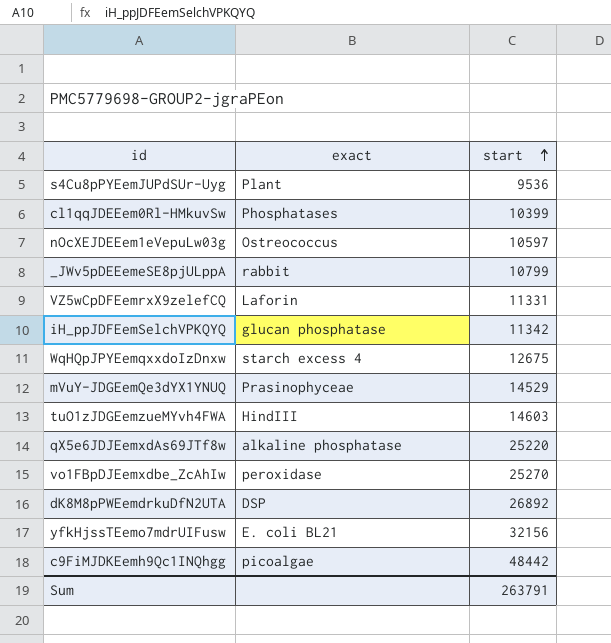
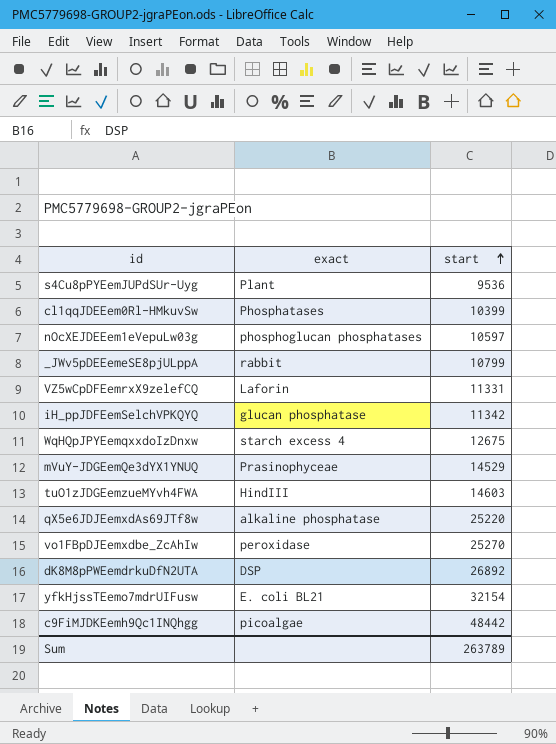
nOcXEJDEEem1eVepuLw03g | exact: Ostreococcus -> phosphoglucan phosphatases
yfkHjssTEemo7mdrUIFusw | start: 32156 -> 32154
Sum | start: 263791 -> 263789

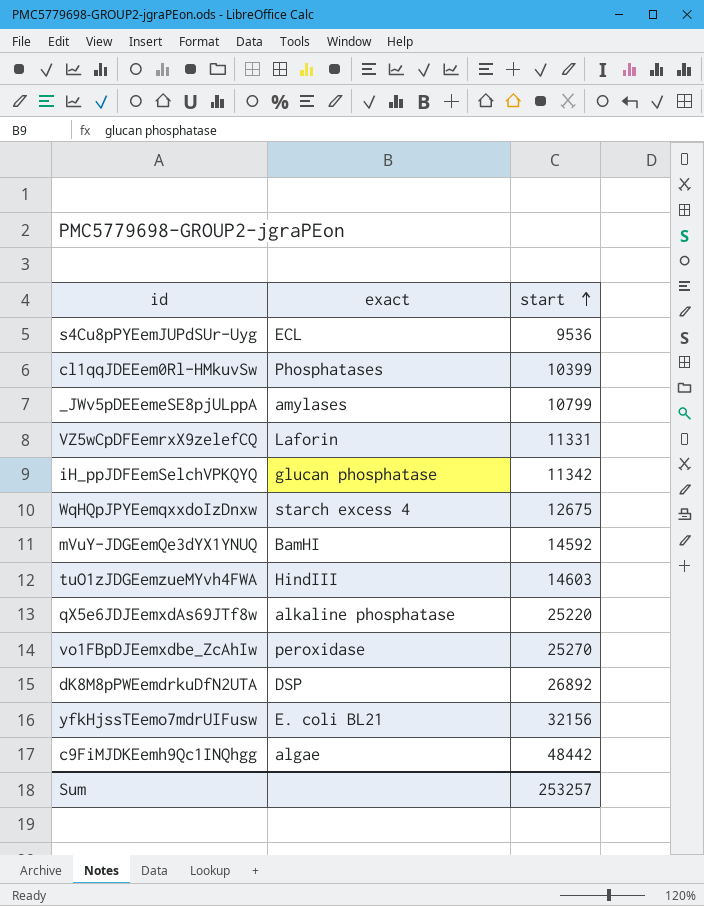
row nOcXEJDEEem1eVepuLw03g: phosphoglucan phosphatases | 10597 -> none
s4Cu8pPYEemJUPdSUr-Uyg | exact: Plant -> ECL
_JWv5pDEEemeSE8pjULppA | exact: rabbit -> amylases
mVuY-JDGEemQe3dYX1YNUQ | exact: Prasinophyceae -> BamHI
mVuY-JDGEemQe3dYX1YNUQ | start: 14529 -> 14592
yfkHjssTEemo7mdrUIFusw | start: 32154 -> 32156
c9FiMJDKEemh9Qc1INQhgg | exact: picoalgae -> algae
Sum | start: 263789 -> 253257

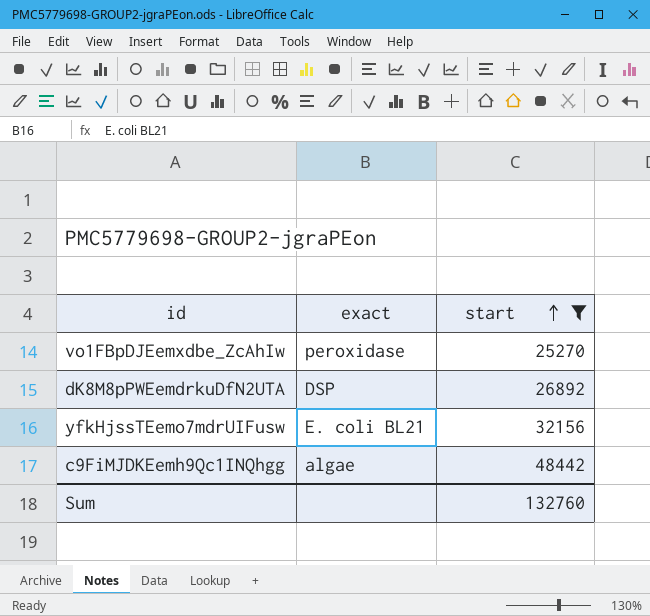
filter: none -> start >= 25270
Sum | start: 253257 -> 132760

